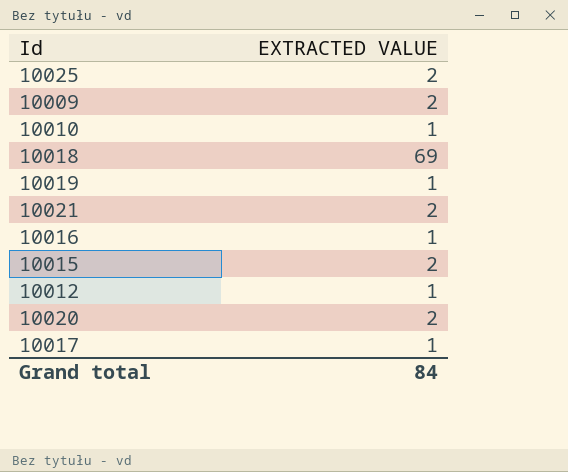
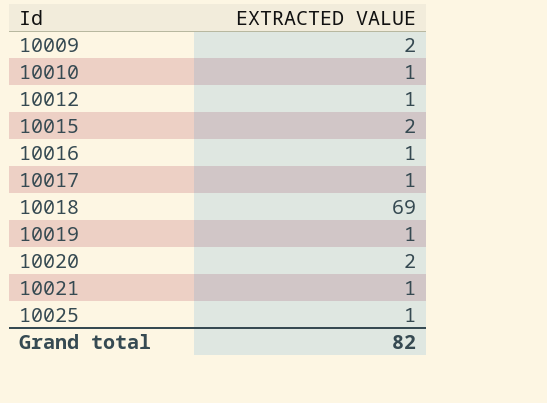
row order: none -> Id ascending
10021 | EXTRACTED VALUE: 2 -> 1
10025 | EXTRACTED VALUE: 2 -> 1
Grand total | EXTRACTED VALUE: 84 -> 82

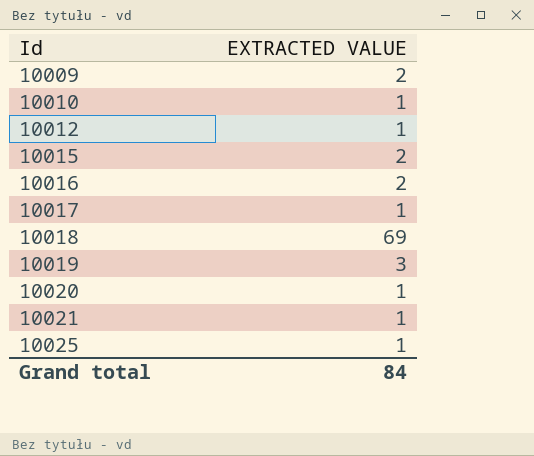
10016 | EXTRACTED VALUE: 1 -> 2
10019 | EXTRACTED VALUE: 1 -> 3
10020 | EXTRACTED VALUE: 2 -> 1
Grand total | EXTRACTED VALUE: 82 -> 84

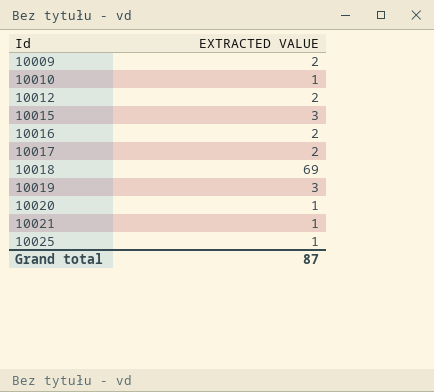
10012 | EXTRACTED VALUE: 1 -> 2
10015 | EXTRACTED VALUE: 2 -> 3
10017 | EXTRACTED VALUE: 1 -> 2
Grand total | EXTRACTED VALUE: 84 -> 87

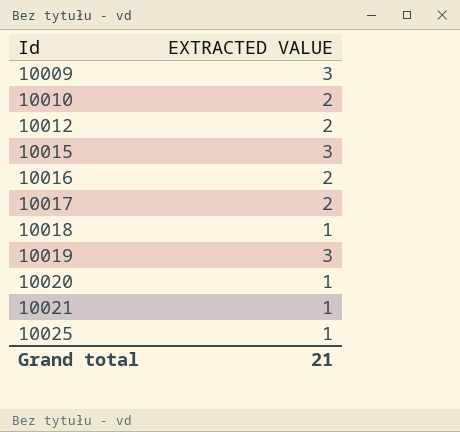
10009 | EXTRACTED VALUE: 2 -> 3
10010 | EXTRACTED VALUE: 1 -> 2
10018 | EXTRACTED VALUE: 69 -> 1
Grand total | EXTRACTED VALUE: 87 -> 21

